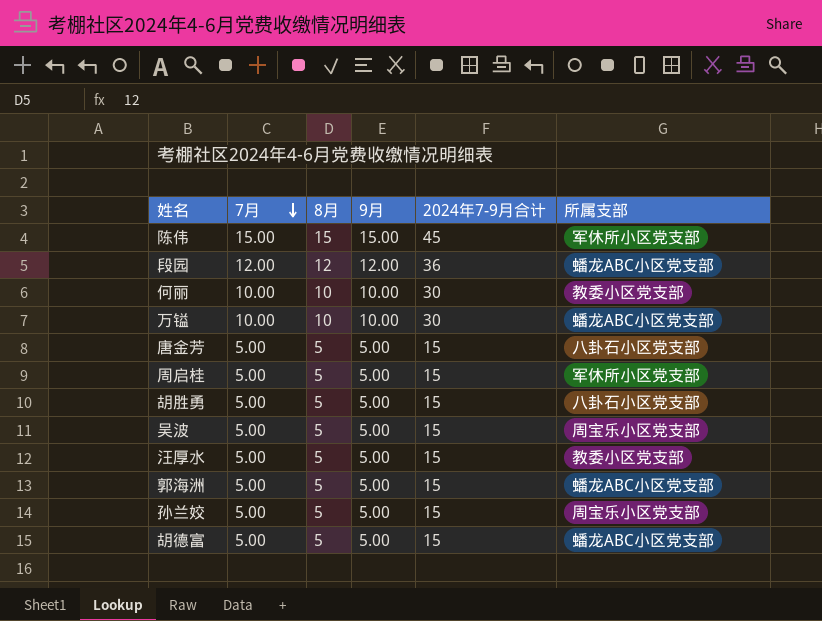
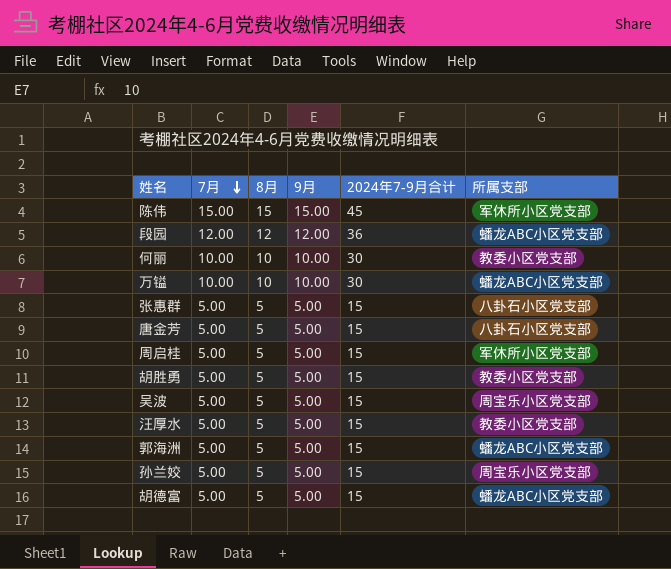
row 张惠群: none -> 5.00 | 5 | 5.00 | 15 | 八卦石小区党支部
胡胜勇 | 所属支部: 八卦石小区党支部 -> 教委小区党支部

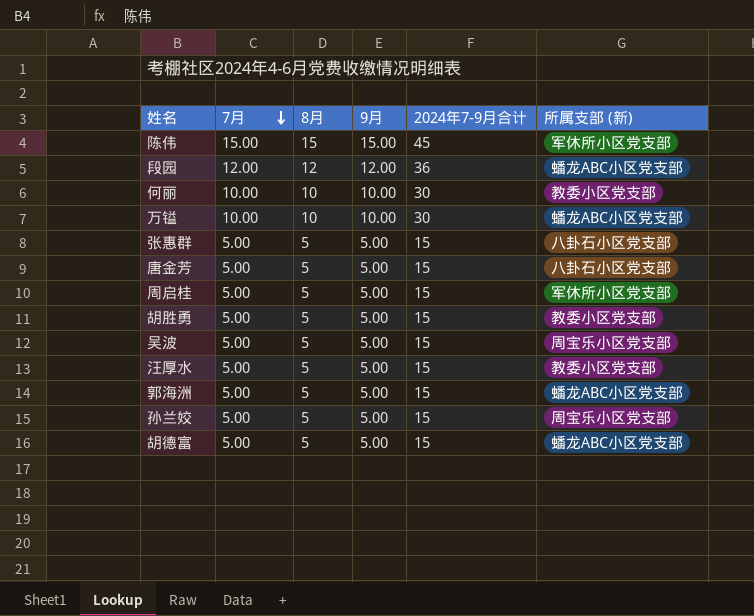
column name: 所属支部 -> 所属支部 (新)

